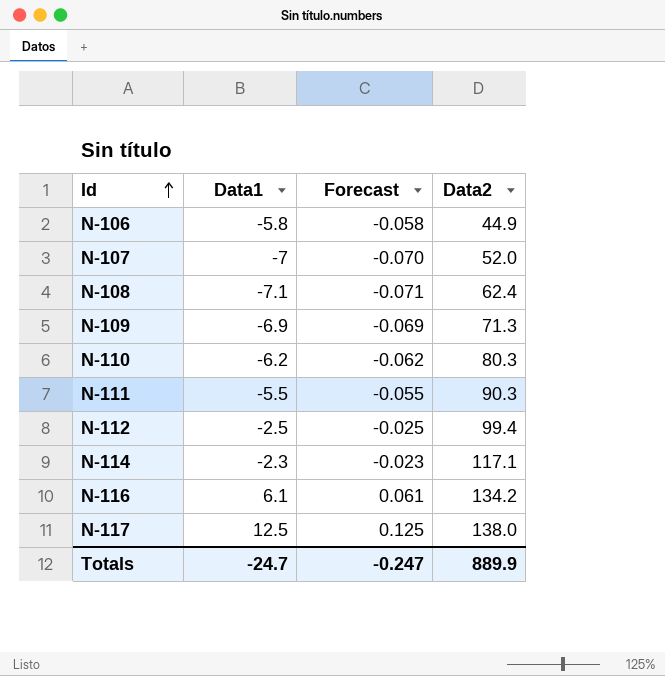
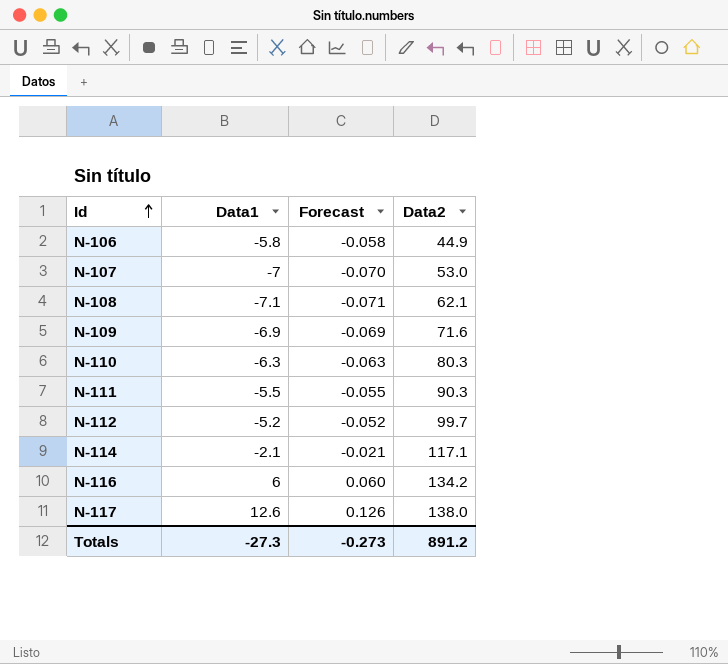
N-107 | Data2: 52.0 -> 53.0
N-108 | Data2: 62.4 -> 62.1
N-109 | Data2: 71.3 -> 71.6
N-110 | Data1: -6.2 -> -6.3
N-110 | Forecast: -0.062 -> -0.063
N-112 | Data1: -2.5 -> -5.2
N-112 | Forecast: -0.025 -> -0.052
N-112 | Data2: 99.4 -> 99.7
N-114 | Data1: -2.3 -> -2.1
N-114 | Forecast: -0.023 -> -0.021
N-116 | Data1: 6.1 -> 6
N-116 | Forecast: 0.061 -> 0.060
N-117 | Data1: 12.5 -> 12.6
N-117 | Forecast: 0.125 -> 0.126
Totals | Data1: -24.7 -> -27.3
Totals | Forecast: -0.247 -> -0.273
Totals | Data2: 889.9 -> 891.2

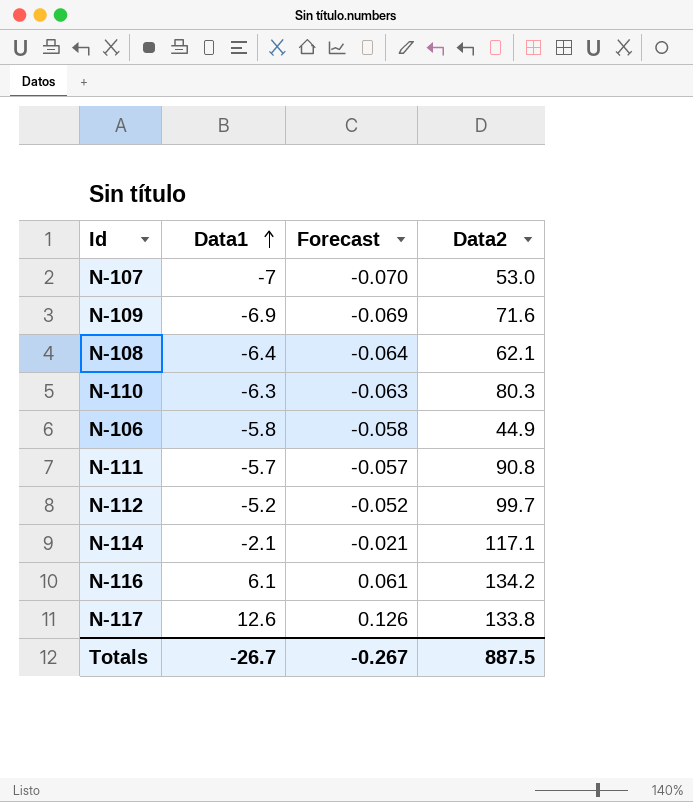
row order: Id ascending -> Data1 ascending
N-108 | Data1: -7.1 -> -6.4
N-108 | Forecast: -0.071 -> -0.064
N-111 | Data1: -5.5 -> -5.7
N-111 | Forecast: -0.055 -> -0.057
N-111 | Data2: 90.3 -> 90.8
N-116 | Data1: 6 -> 6.1
N-116 | Forecast: 0.060 -> 0.061
N-117 | Data2: 138.0 -> 133.8
Totals | Data1: -27.3 -> -26.7
Totals | Forecast: -0.273 -> -0.267
Totals | Data2: 891.2 -> 887.5

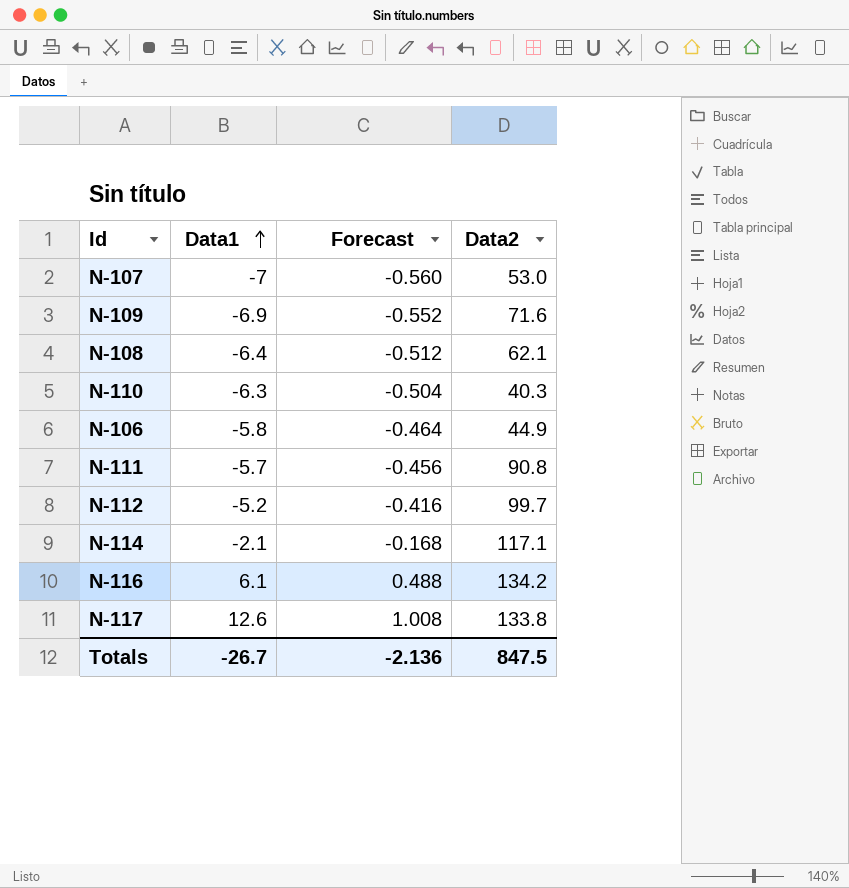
column Forecast | formula: [Data1] * 0.01 -> [Data1] * 0.08
N-110 | Data2: 80.3 -> 40.3
Totals | Forecast: -0.267 -> -2.136
Totals | Data2: 887.5 -> 847.5

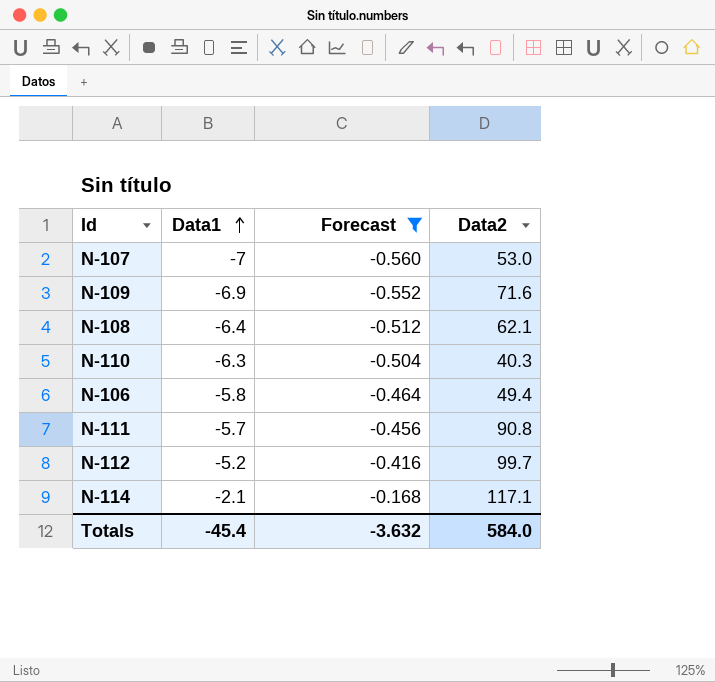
filter: none -> Forecast <= -0.168
N-106 | Data2: 44.9 -> 49.4
Totals | Data1: -26.7 -> -45.4
Totals | Forecast: -2.136 -> -3.632
Totals | Data2: 847.5 -> 584.0

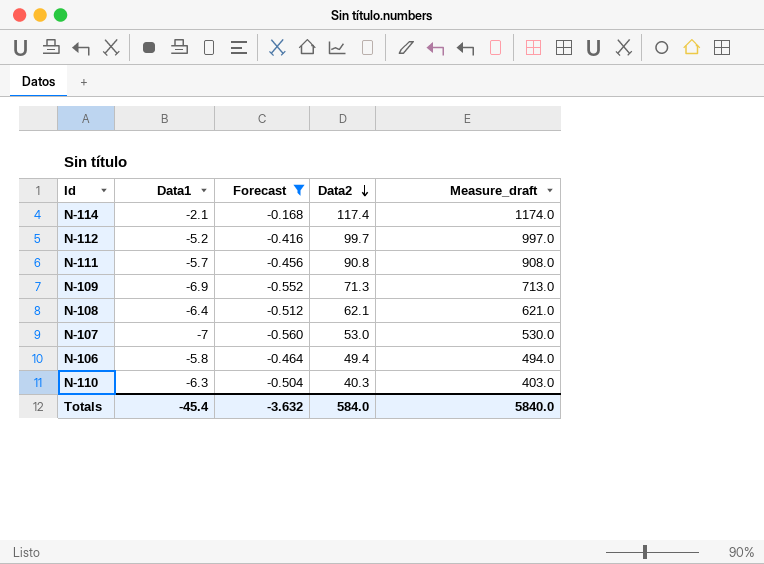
row order: Data1 ascending -> Data2 descending
column Measure_draft | formula: none -> [Data2] * 10
N-114 | Data2: 117.1 -> 117.4
N-109 | Data2: 71.6 -> 71.3

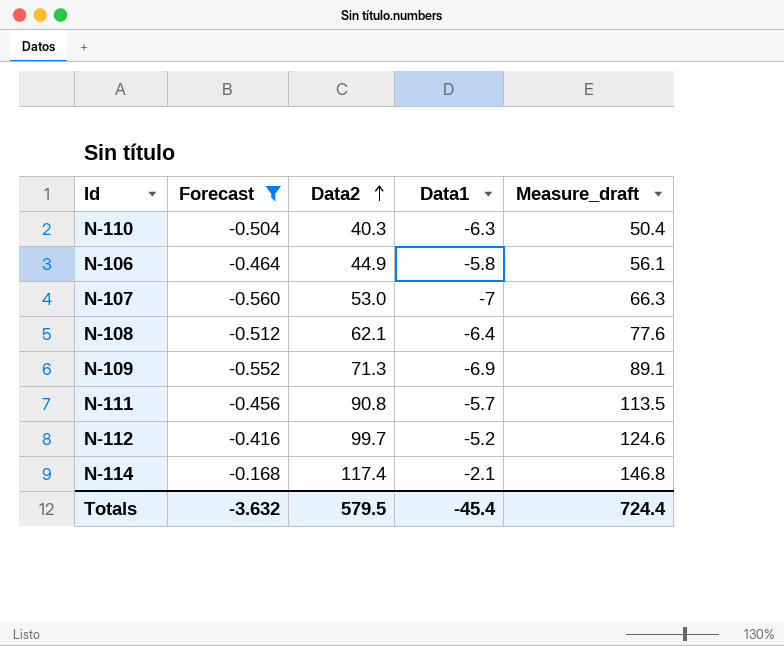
row order: Data2 descending -> Data2 ascending
column Data1 | position: 2 -> 4
column Measure_draft | formula: [Data2] * 10 -> [Data2] * 1.25
N-106 | Data2: 49.4 -> 44.9
Totals | Data2: 584.0 -> 579.5
Totals | Measure_draft: 5840.0 -> 724.4

